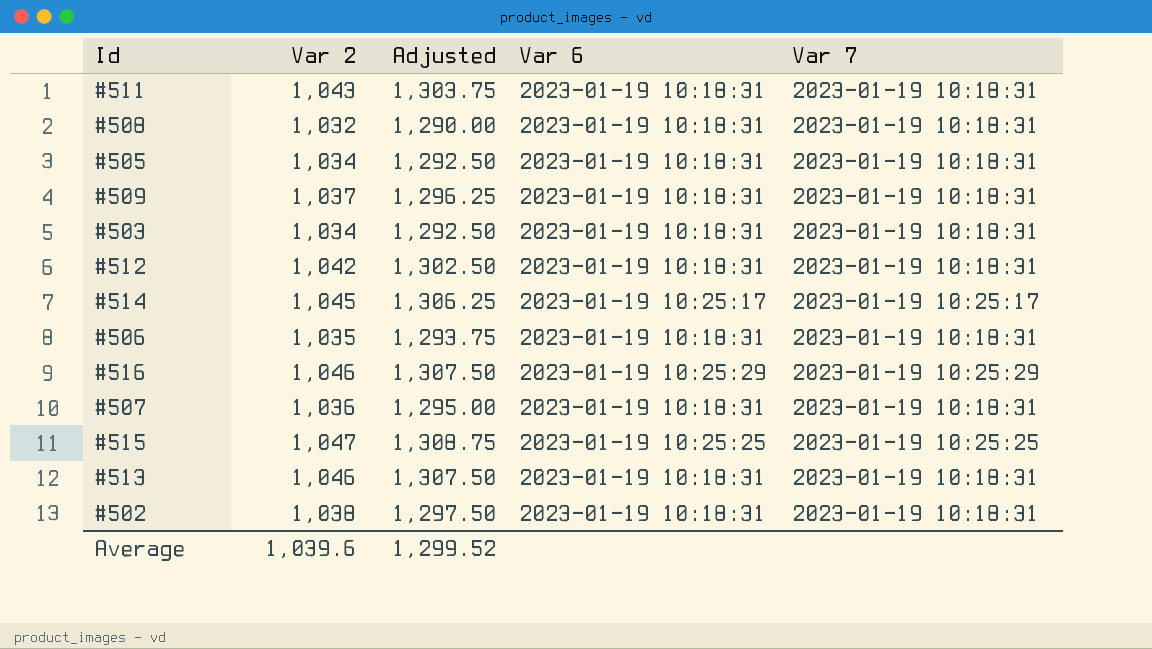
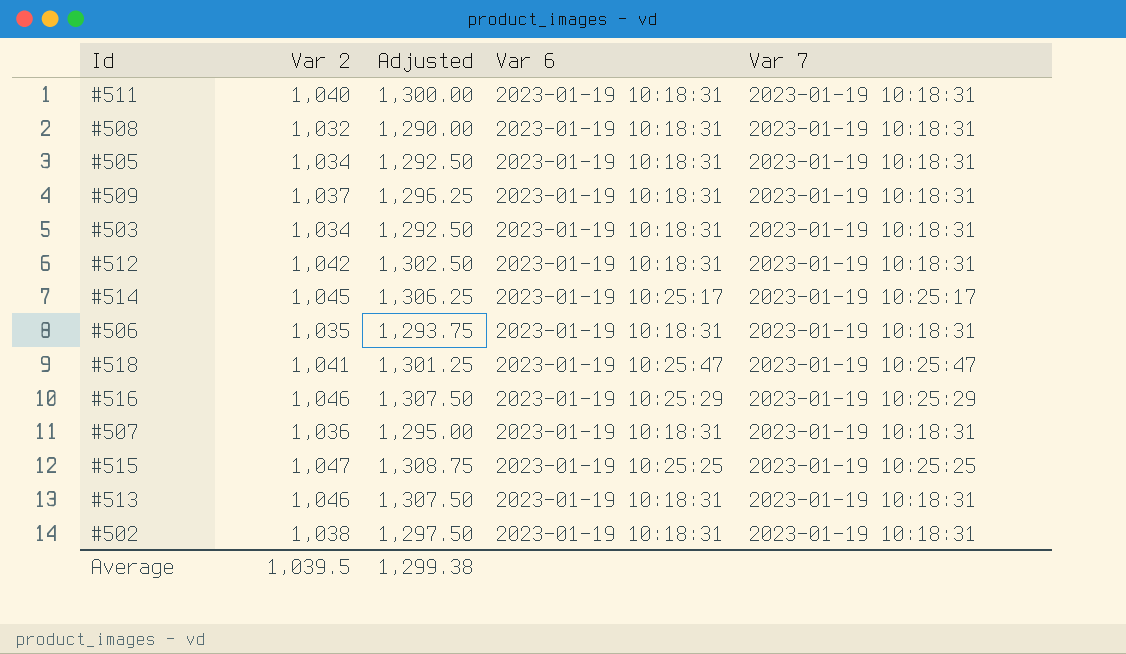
#511 | Var 2: 1,043 -> 1,040
#511 | Adjusted: 1,303.75 -> 1,300.00
row #518: none -> 1,041 | 1,301.25 | 2023-01-19 10:25:47 | 2023-01-19 10:25:47
Average | Var 2: 1,039.6 -> 1,039.5
Average | Adjusted: 1,299.52 -> 1,299.38

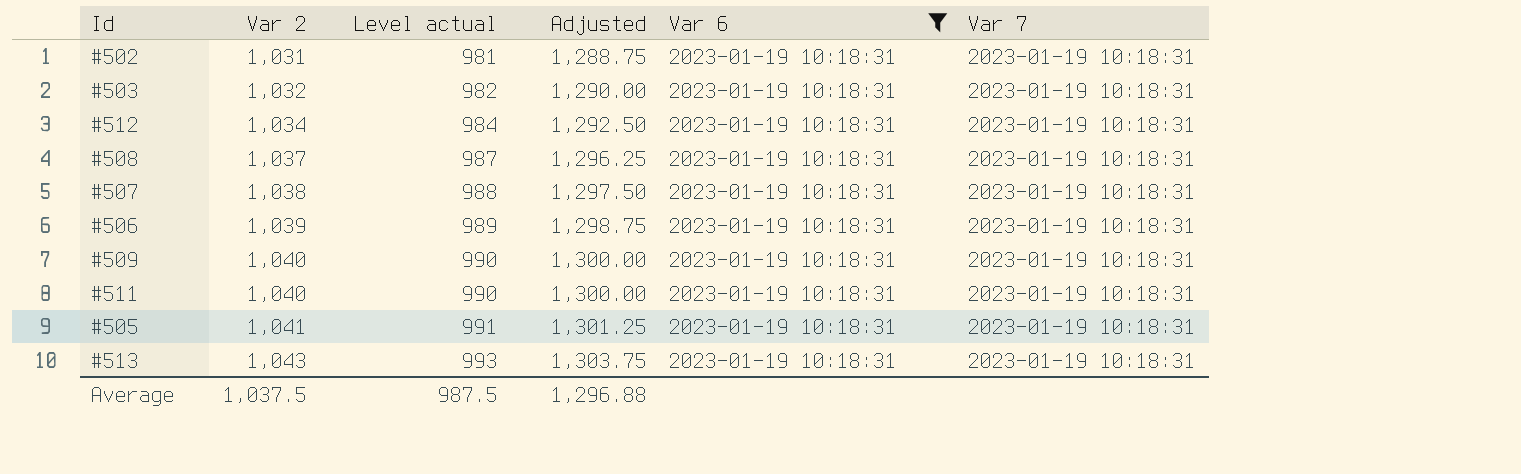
filter: none -> Var 6 = 2023-01-19 10:18:31
row order: none -> Var 2 ascending
column Level actual | formula: none -> [Var 2] - 50
#502 | Var 2: 1,038 -> 1,031
#502 | Adjusted: 1,297.50 -> 1,288.75
#503 | Var 2: 1,034 -> 1,032
#503 | Adjusted: 1,292.50 -> 1,290.00
#512 | Var 2: 1,042 -> 1,034
#512 | Adjusted: 1,302.50 -> 1,292.50
#508 | Var 2: 1,032 -> 1,037
#508 | Adjusted: 1,290.00 -> 1,296.25
#507 | Var 2: 1,036 -> 1,038
#507 | Adjusted: 1,295.00 -> 1,297.50
#506 | Var 2: 1,035 -> 1,039
#506 | Adjusted: 1,293.75 -> 1,298.75
#509 | Var 2: 1,037 -> 1,040
#509 | Adjusted: 1,296.25 -> 1,300.00
#505 | Var 2: 1,034 -> 1,041
#505 | Adjusted: 1,292.50 -> 1,301.25
#513 | Var 2: 1,046 -> 1,043
#513 | Adjusted: 1,307.50 -> 1,303.75
Average | Var 2: 1,039.5 -> 1,037.5
Average | Adjusted: 1,299.38 -> 1,296.88

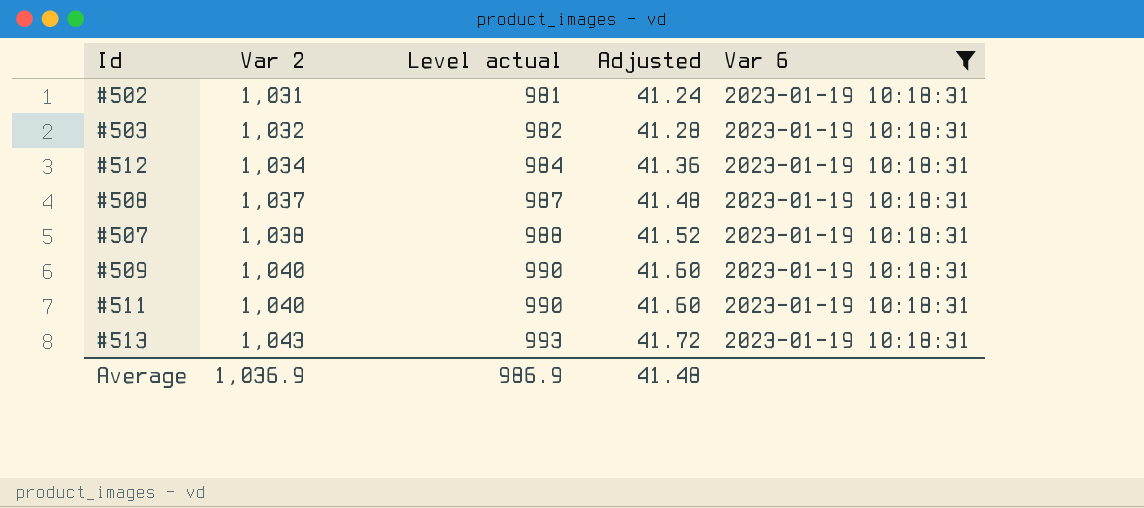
column Var 7 | position: 6 -> none
column Adjusted | formula: [Var 2] * 1.25 -> [Var 2] * 0.04
row #506: 1,039 | 989 | 1,298.75 | 2023-01-19 10:18:31 | 2023-01-19 10:18:31 -> none
row #505: 1,041 | 991 | 1,301.25 | 2023-01-19 10:18:31 | 2023-01-19 10:18:31 -> none
Average | Var 2: 1,037.5 -> 1,036.9
Average | Level actual: 987.5 -> 986.9
Average | Adjusted: 1,296.88 -> 41.48

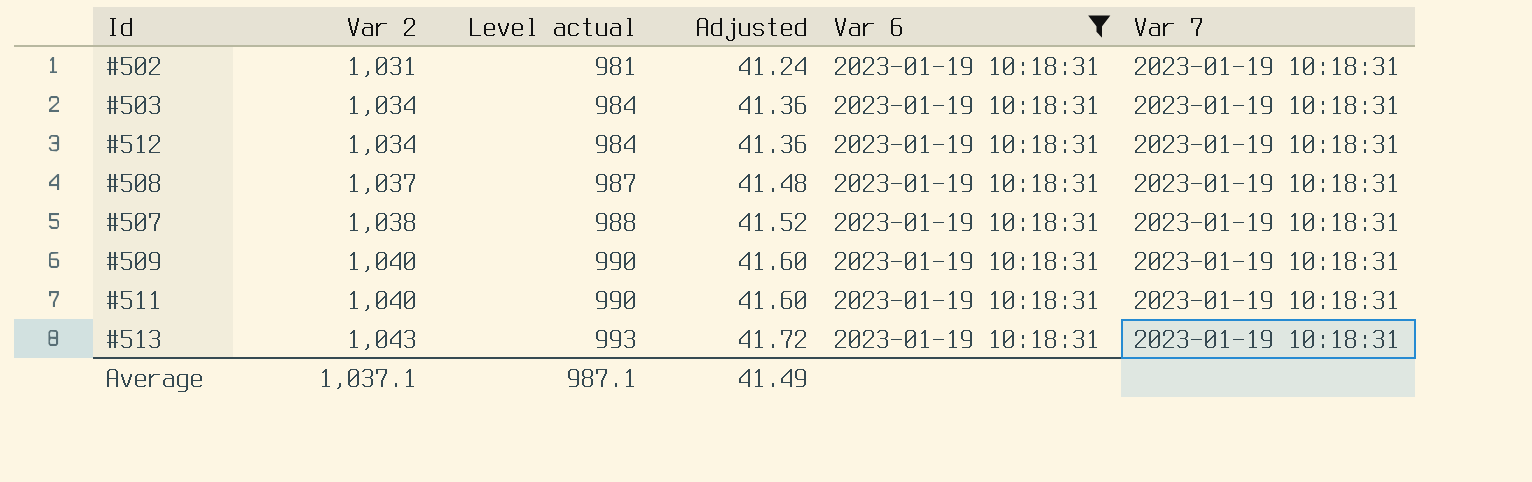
column Var 7 | position: none -> 6
#503 | Var 2: 1,032 -> 1,034
#503 | Level actual: 982 -> 984
#503 | Adjusted: 41.28 -> 41.36
Average | Var 2: 1,036.9 -> 1,037.1
Average | Level actual: 986.9 -> 987.1
Average | Adjusted: 41.48 -> 41.49

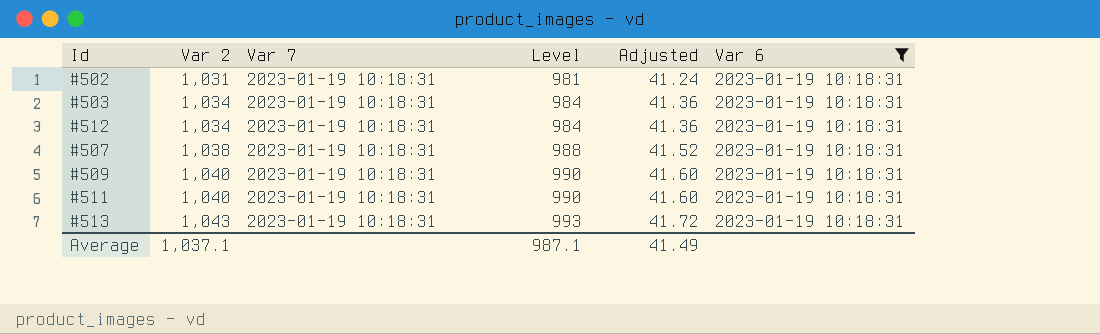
column Var 7 | position: 6 -> 3
column name: Level actual -> Level
row #508: 1,037 | 987 | 41.48 | 2023-01-19 10:18:31 | 2023-01-19 10:18:31 -> none

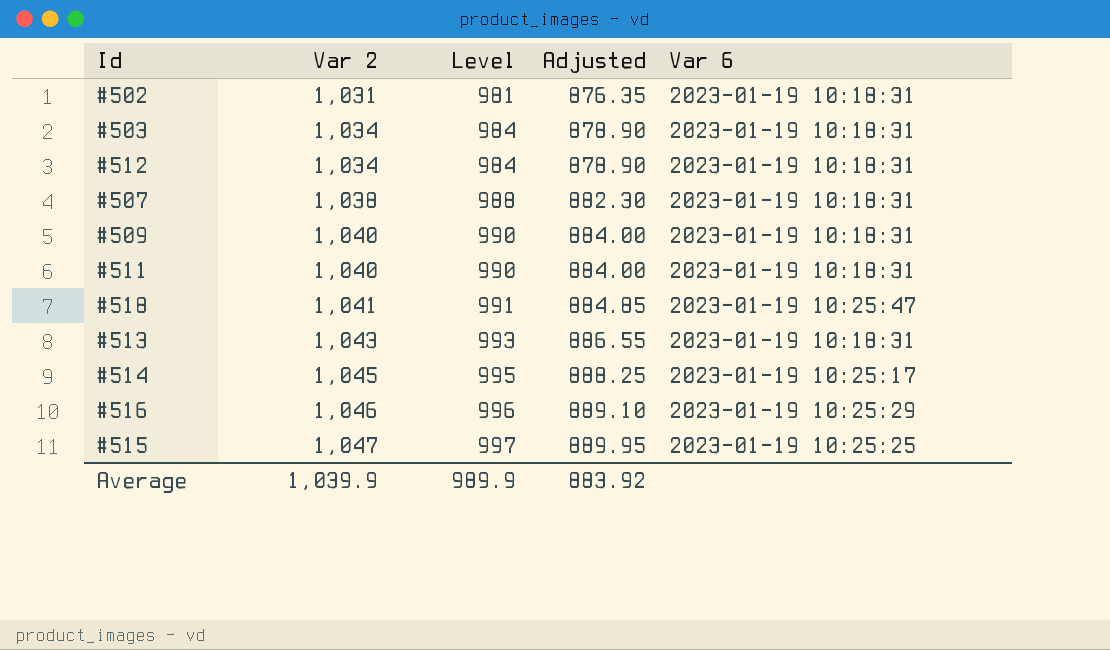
filter: Var 6 = 2023-01-19 10:18:31 -> none
column Var 7 | position: 3 -> none
column Adjusted | formula: [Var 2] * 0.04 -> [Var 2] * 0.85
Average | Var 2: 1,037.1 -> 1,039.9
Average | Level: 987.1 -> 989.9
Average | Adjusted: 41.49 -> 883.92

